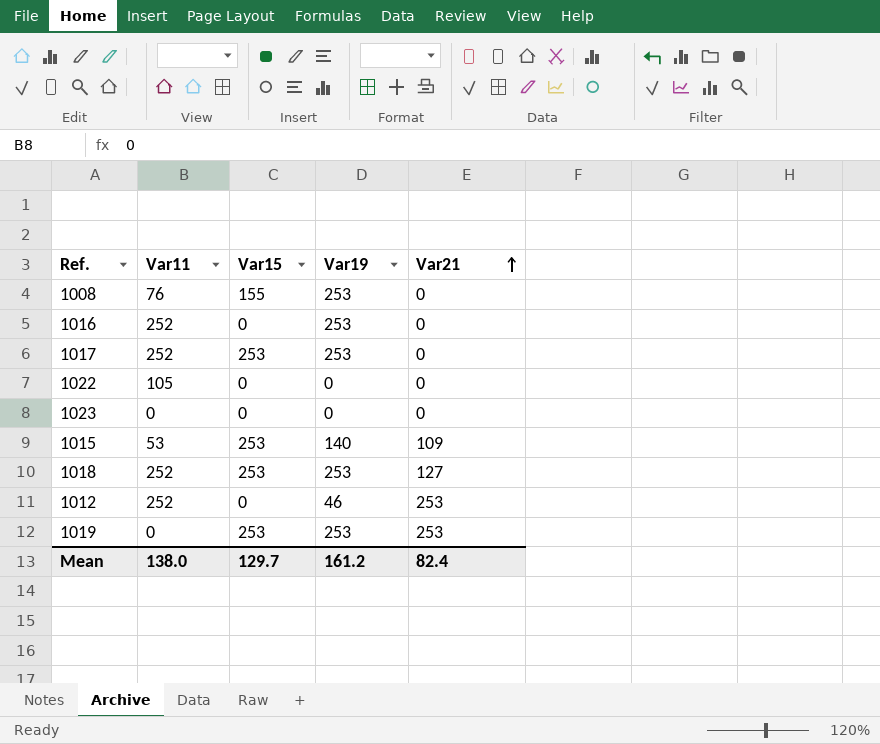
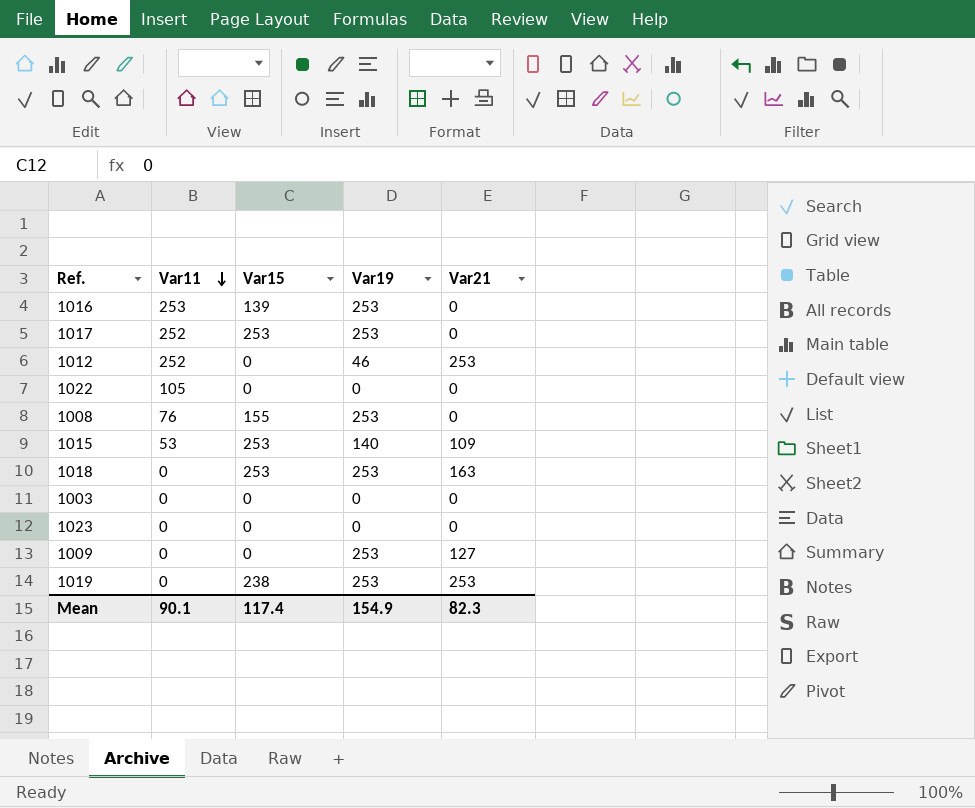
row order: Var21 ascending -> Var11 descending
1016 | Var11: 252 -> 253
1016 | Var15: 0 -> 139
1018 | Var11: 252 -> 0
1018 | Var21: 127 -> 163
row 1003: none -> 0 | 0 | 0 | 0
row 1009: none -> 0 | 0 | 253 | 127
1019 | Var15: 253 -> 238
Mean | Var11: 138.0 -> 90.1
Mean | Var15: 129.7 -> 117.4
Mean | Var19: 161.2 -> 154.9
Mean | Var21: 82.4 -> 82.3

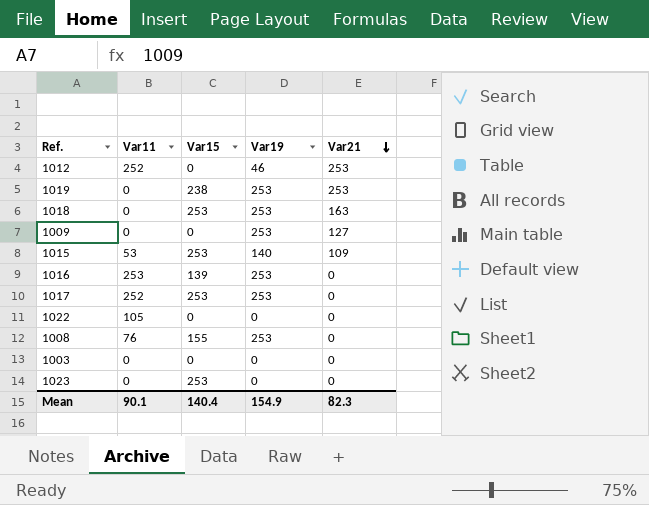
row order: Var11 descending -> Var21 descending
1023 | Var15: 0 -> 253
Mean | Var15: 117.4 -> 140.4

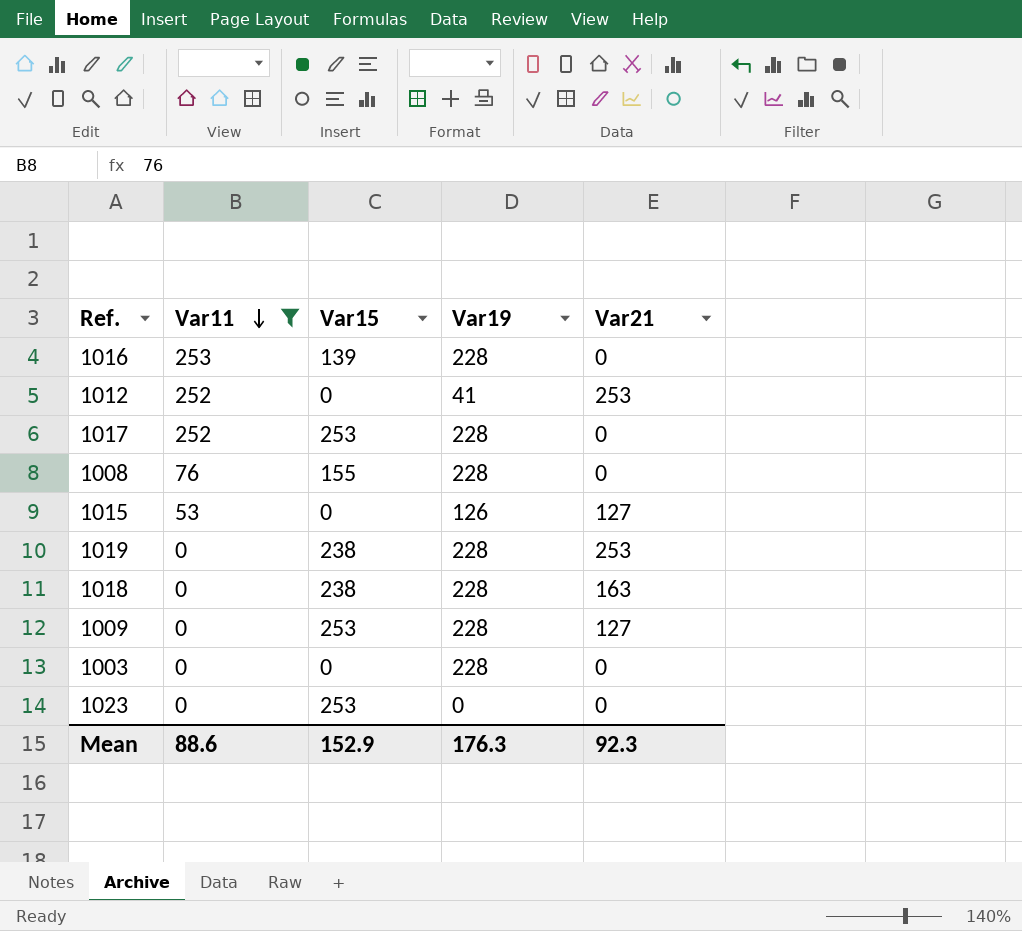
filter: none -> Var11 != 105
row order: Var21 descending -> Var11 descending
1016 | Var19: 253 -> 228
1012 | Var19: 46 -> 41
1017 | Var19: 253 -> 228
1008 | Var19: 253 -> 228
1015 | Var15: 253 -> 0
1015 | Var19: 140 -> 126
1015 | Var21: 109 -> 127
1019 | Var19: 253 -> 228
1018 | Var15: 253 -> 238
1018 | Var19: 253 -> 228
1009 | Var15: 0 -> 253
1009 | Var19: 253 -> 228
1003 | Var19: 0 -> 228
Mean | Var11: 90.1 -> 88.6
Mean | Var15: 140.4 -> 152.9
Mean | Var19: 154.9 -> 176.3
Mean | Var21: 82.3 -> 92.3

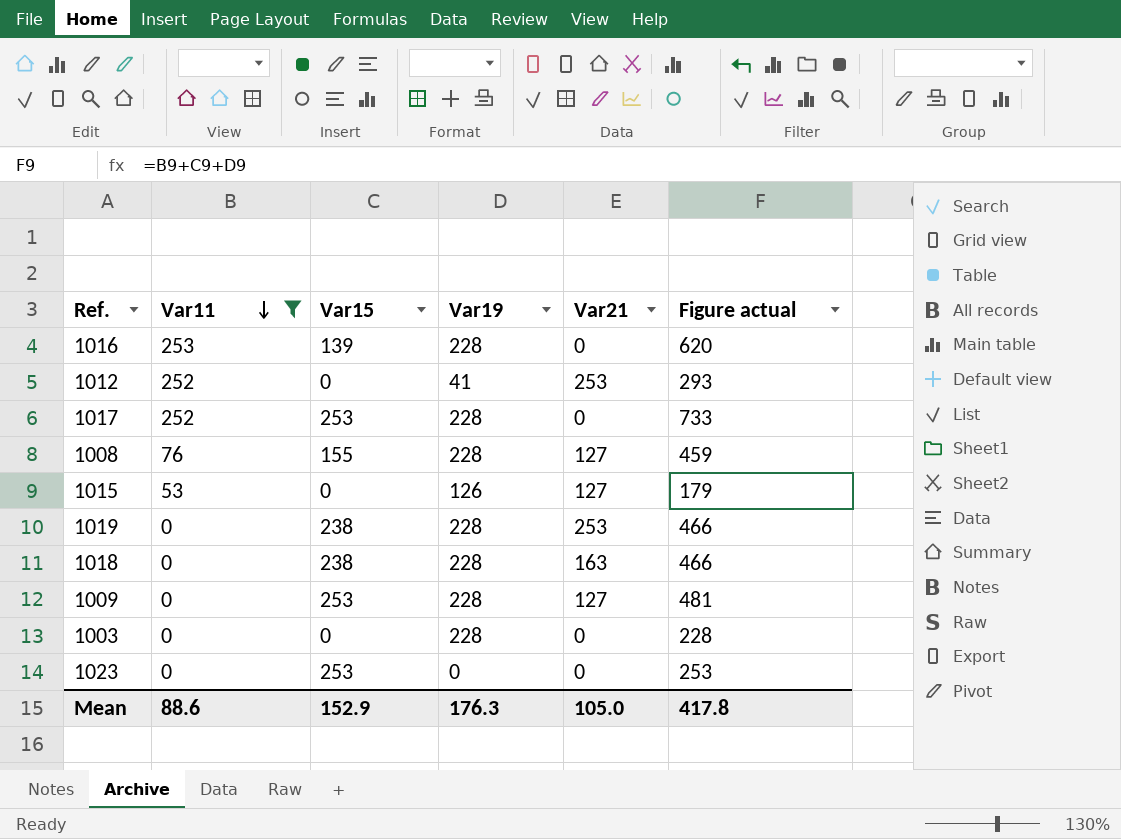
column Figure actual | formula: none -> [Var11] + [Var15] + [Var19]
1008 | Var21: 0 -> 127
Mean | Var21: 92.3 -> 105.0

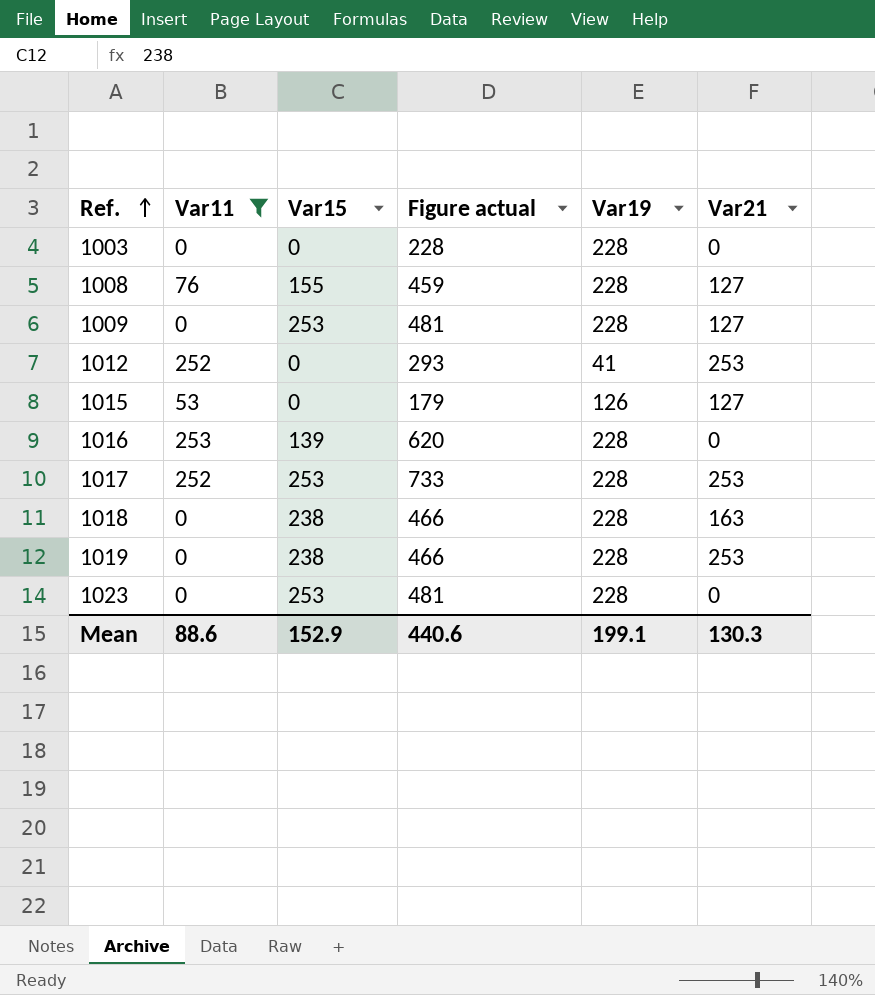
row order: Var11 descending -> Ref. ascending
column Figure actual | position: 6 -> 4
1017 | Var21: 0 -> 253
1023 | Figure actual: 253 -> 481
1023 | Var19: 0 -> 228
Mean | Figure actual: 417.8 -> 440.6
Mean | Var19: 176.3 -> 199.1
Mean | Var21: 105.0 -> 130.3

